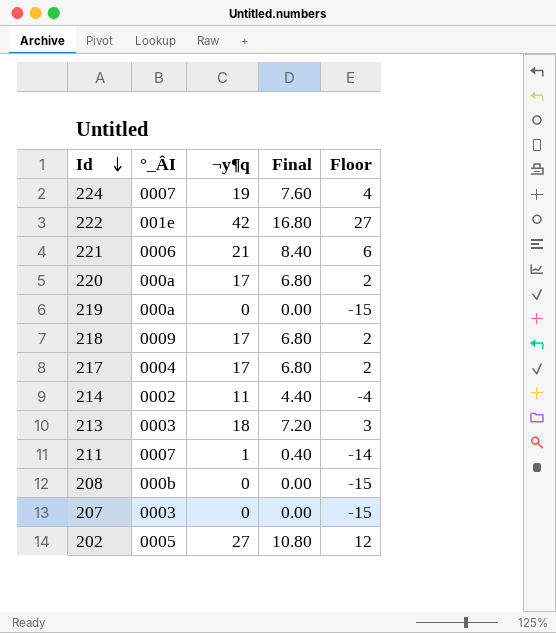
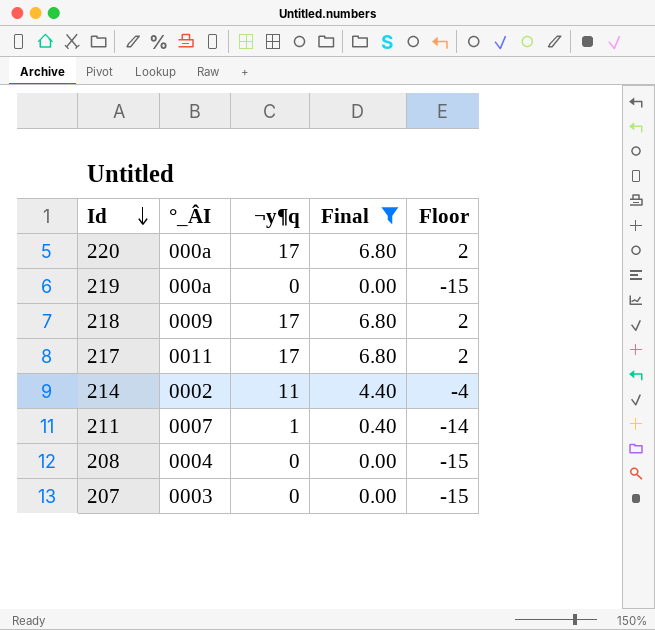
filter: none -> Final <= 6.80
217 | °_ÂI: 0004 -> 0011
208 | °_ÂI: 000b -> 0004

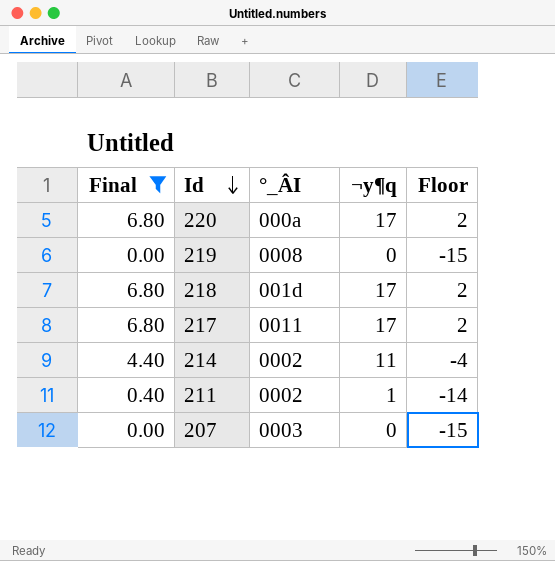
column Final | position: 4 -> 1
row 208: 0004 | 0 | 0.00 | -15 -> none
219 | °_ÂI: 000a -> 0008
218 | °_ÂI: 0009 -> 001d
211 | °_ÂI: 0007 -> 0002

